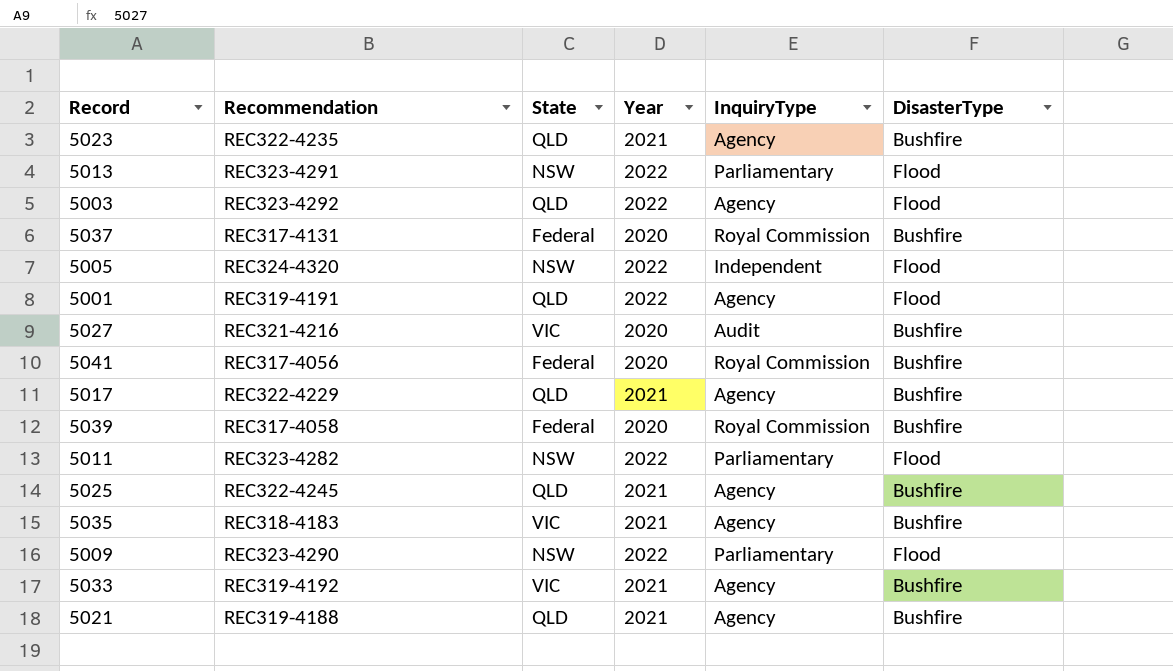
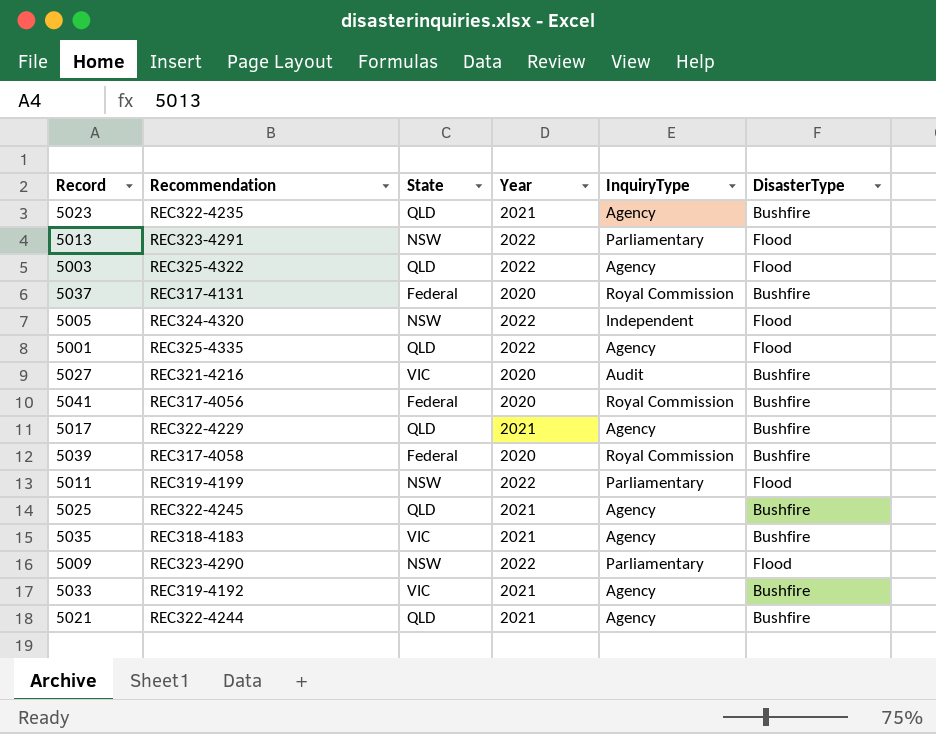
5003 | Recommendation: REC323-4292 -> REC325-4322
5001 | Recommendation: REC319-4191 -> REC325-4335
5011 | Recommendation: REC323-4282 -> REC319-4199
5021 | Recommendation: REC319-4188 -> REC322-4244

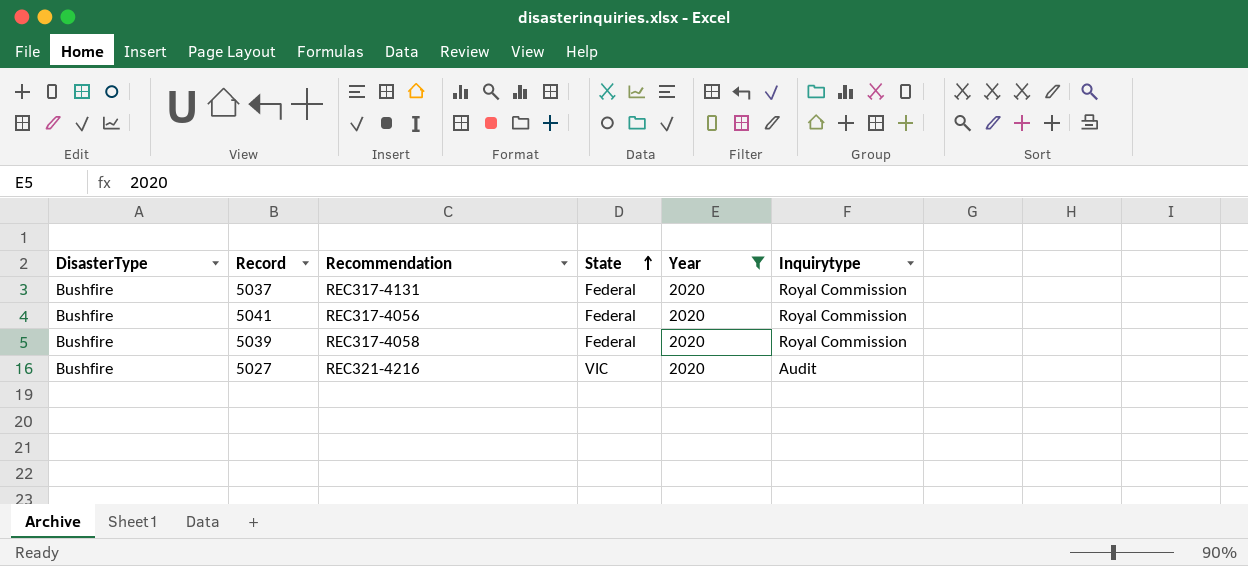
filter: none -> Year = 2020
row order: none -> State ascending
column DisasterType | position: 6 -> 1
column name: InquiryType -> Inquirytype

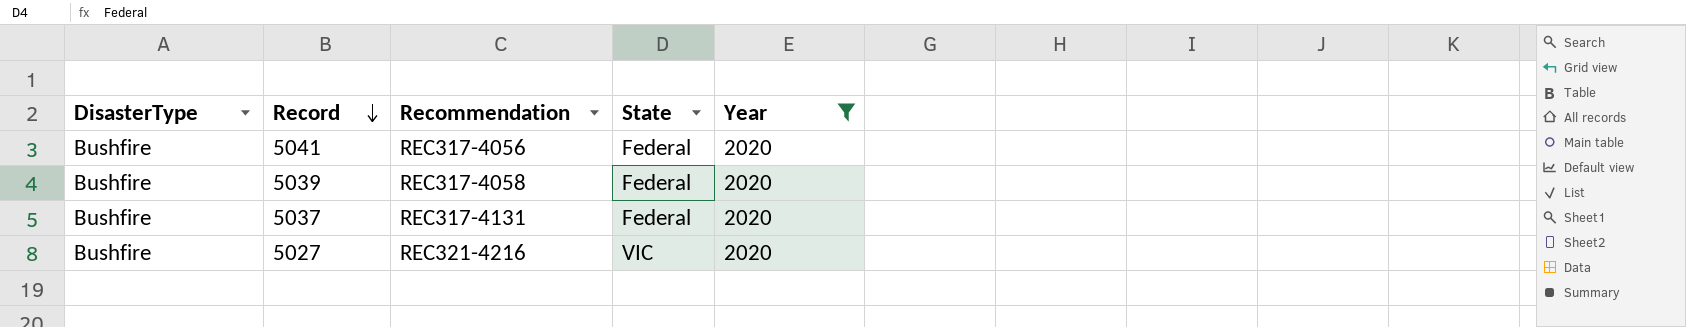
row order: State ascending -> Record descending
column Inquirytype | position: 6 -> none

